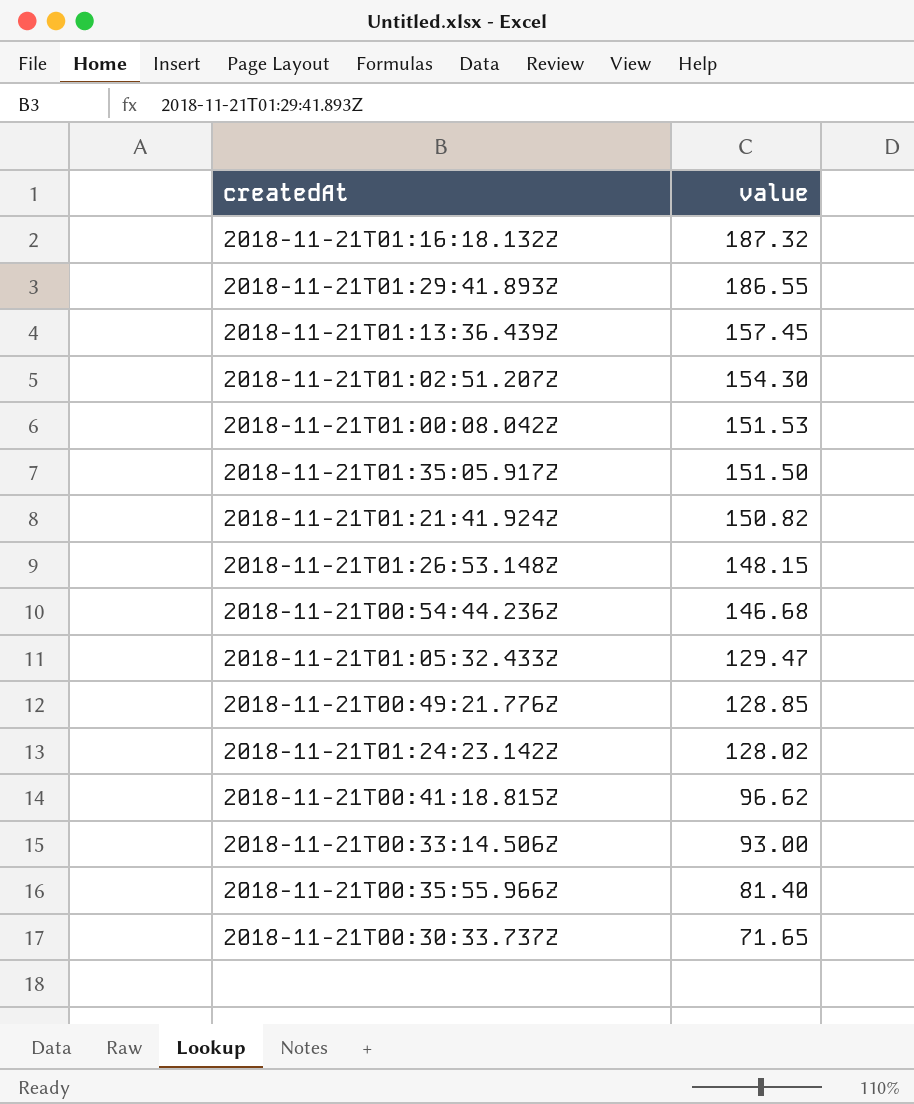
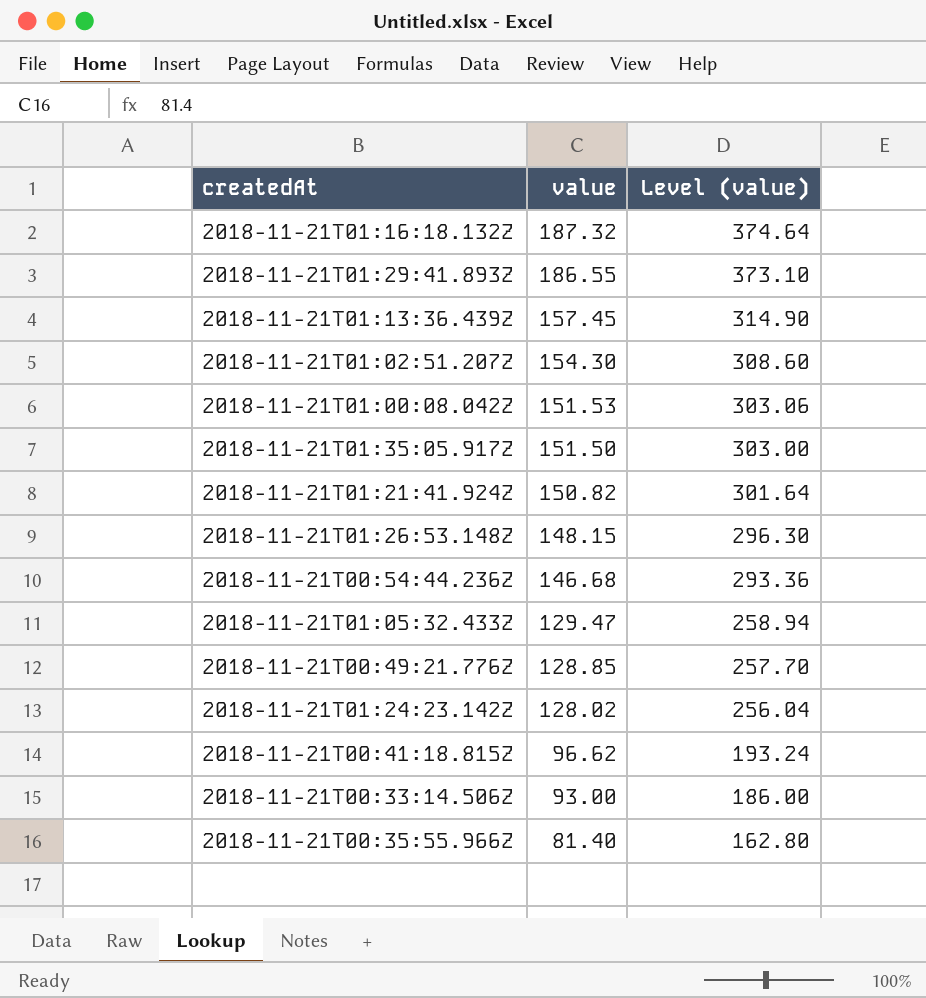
column Level (value) | formula: none -> [value] * 2
row 2018-11-21T00:30:33.737Z: 71.65 -> none

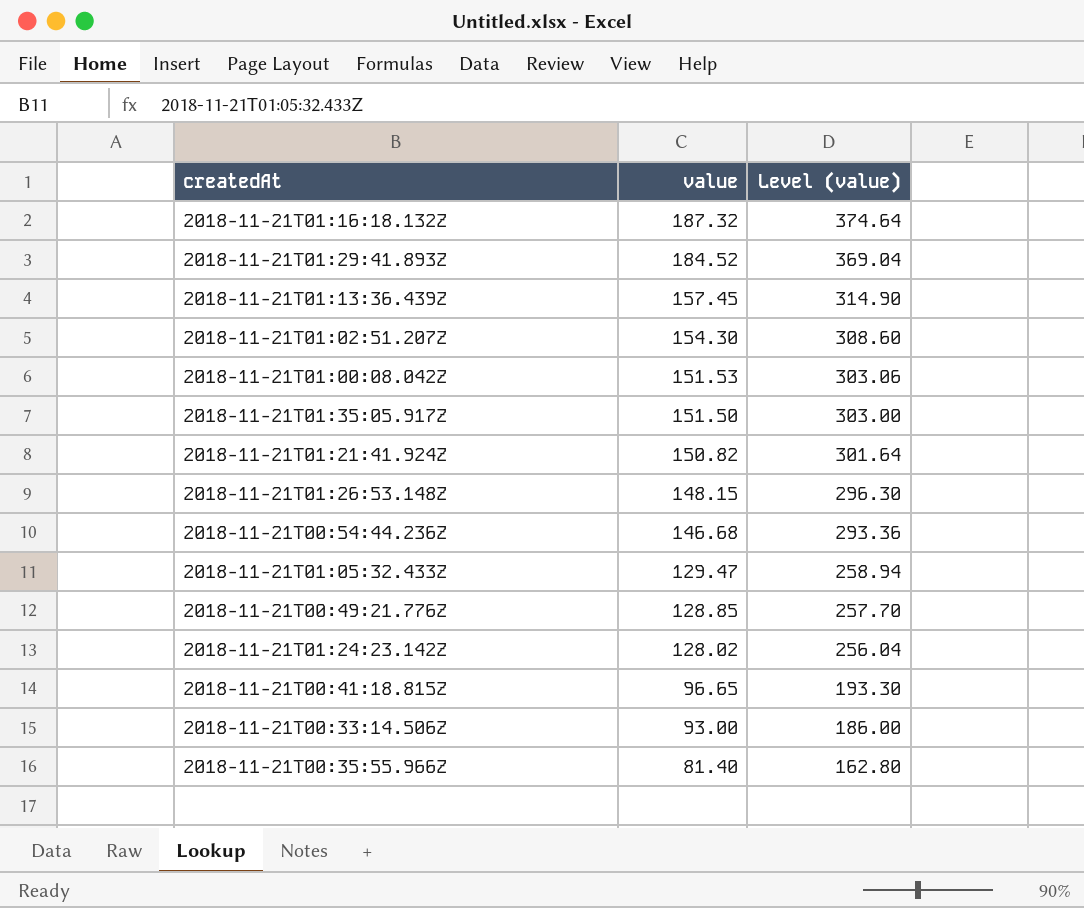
2018-11-21T01:29:41.893Z | value: 186.55 -> 184.52
2018-11-21T01:29:41.893Z | Level (value): 373.10 -> 369.04
2018-11-21T00:41:18.815Z | value: 96.62 -> 96.65
2018-11-21T00:41:18.815Z | Level (value): 193.24 -> 193.30

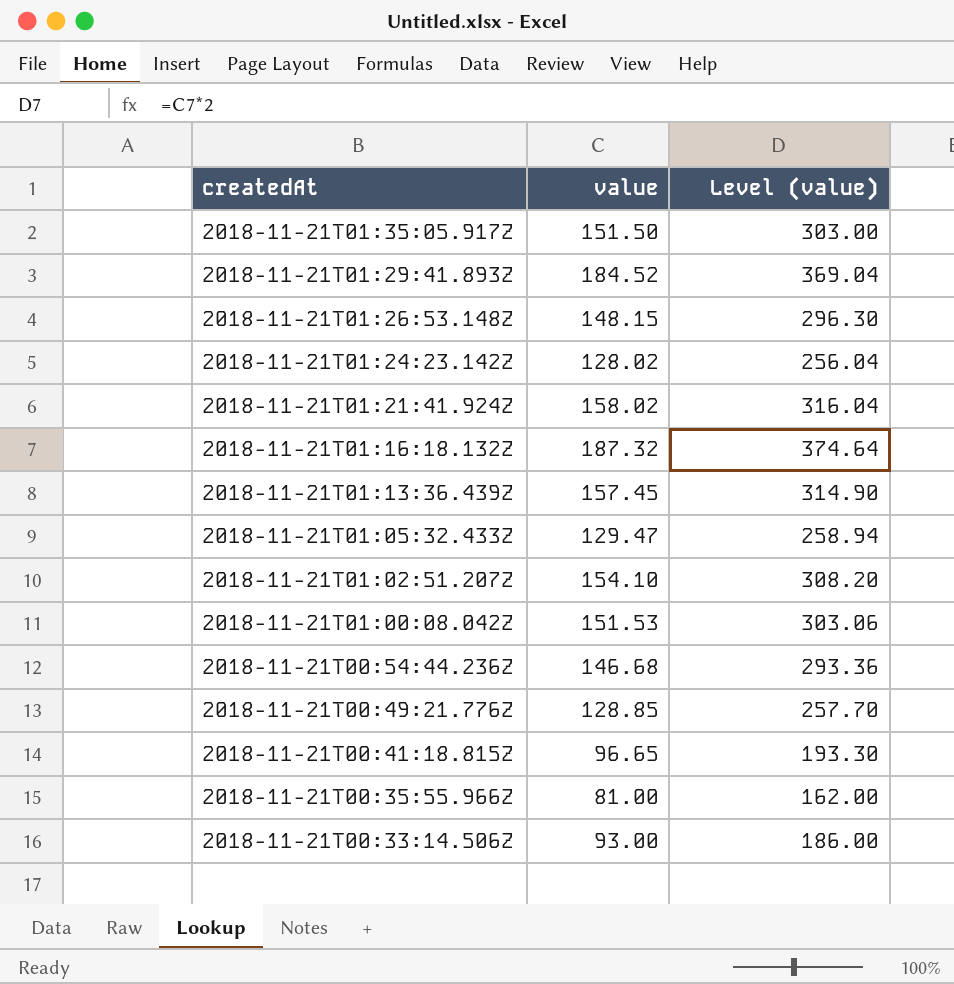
row order: value descending -> createdAt descending
2018-11-21T01:21:41.924Z | value: 150.82 -> 158.02
2018-11-21T01:21:41.924Z | Level (value): 301.64 -> 316.04
2018-11-21T01:02:51.207Z | value: 154.30 -> 154.10
2018-11-21T01:02:51.207Z | Level (value): 308.60 -> 308.20
2018-11-21T00:35:55.966Z | value: 81.40 -> 81.00
2018-11-21T00:35:55.966Z | Level (value): 162.80 -> 162.00

